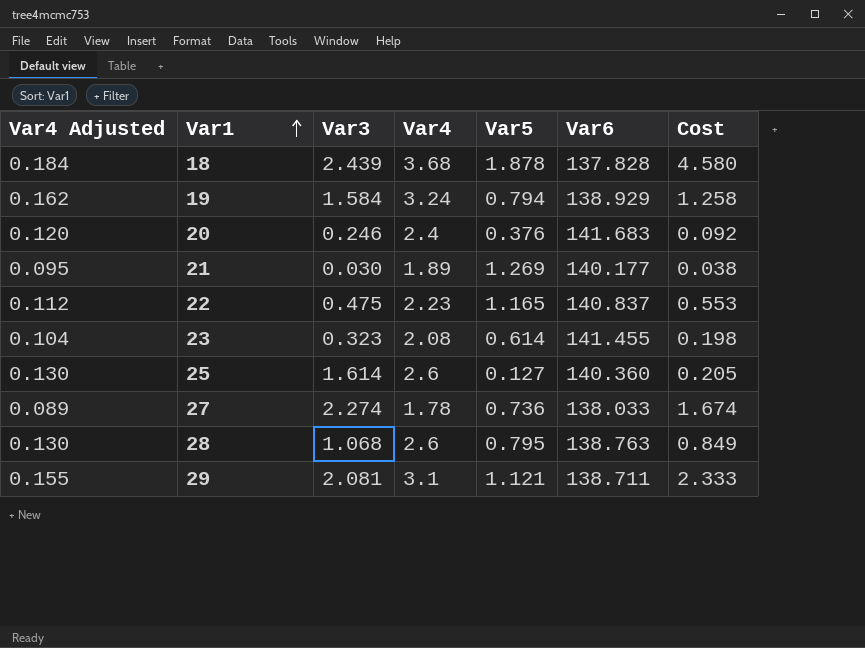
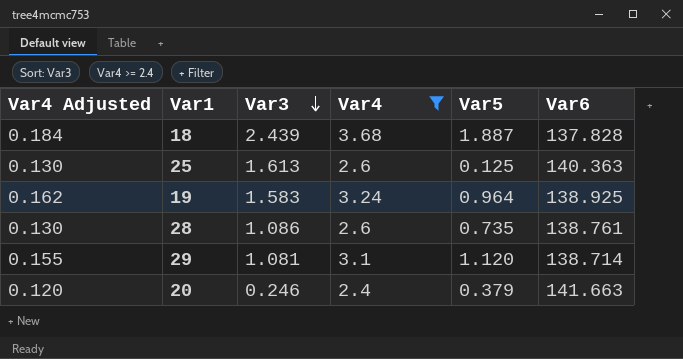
filter: none -> Var4 >= 2.4
row order: Var1 ascending -> Var3 descending
column Cost | formula: [Var3] * [Var5] -> none
18 | Var5: 1.878 -> 1.887
25 | Var3: 1.614 -> 1.613
25 | Var5: 0.127 -> 0.125
25 | Var6: 140.360 -> 140.363
19 | Var3: 1.584 -> 1.583
19 | Var5: 0.794 -> 0.964
19 | Var6: 138.929 -> 138.925
28 | Var3: 1.068 -> 1.086
28 | Var5: 0.795 -> 0.735
28 | Var6: 138.763 -> 138.761
29 | Var3: 2.081 -> 1.081
29 | Var5: 1.121 -> 1.120
29 | Var6: 138.711 -> 138.714
20 | Var5: 0.376 -> 0.379
20 | Var6: 141.683 -> 141.663

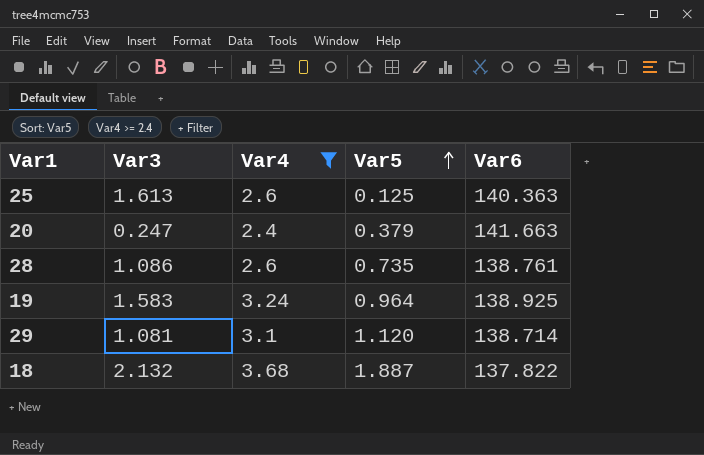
row order: Var3 descending -> Var5 ascending
column Var4 Adjusted | formula: [Var4] * 0.05 -> none
20 | Var3: 0.246 -> 0.247
18 | Var3: 2.439 -> 2.132
18 | Var6: 137.828 -> 137.822

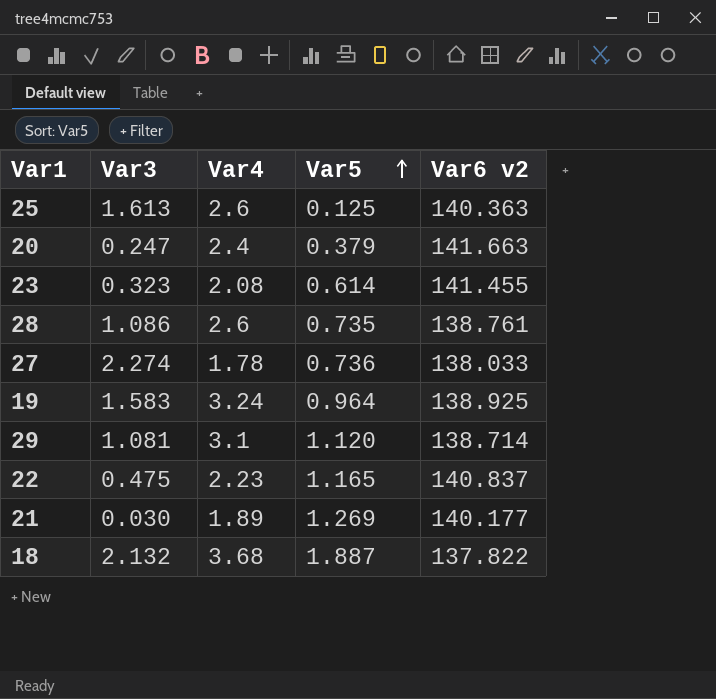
filter: Var4 >= 2.4 -> none
column name: Var6 -> Var6 v2

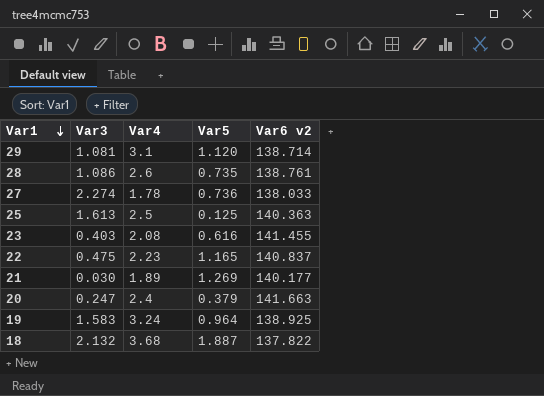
row order: Var5 ascending -> Var1 descending
25 | Var4: 2.6 -> 2.5
23 | Var3: 0.323 -> 0.403
23 | Var5: 0.614 -> 0.616

